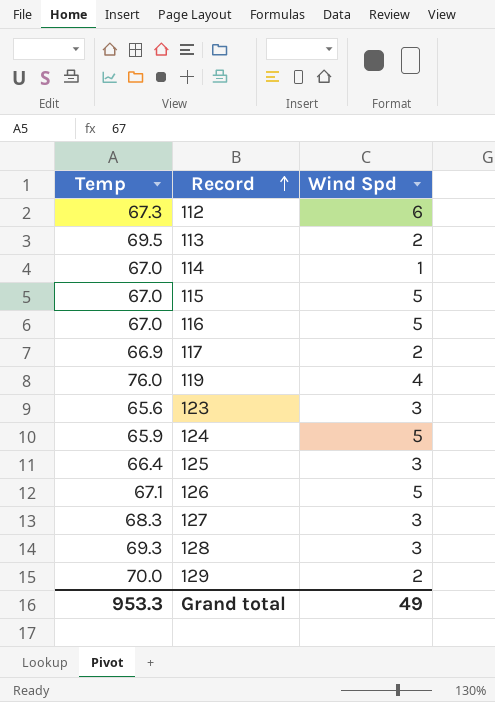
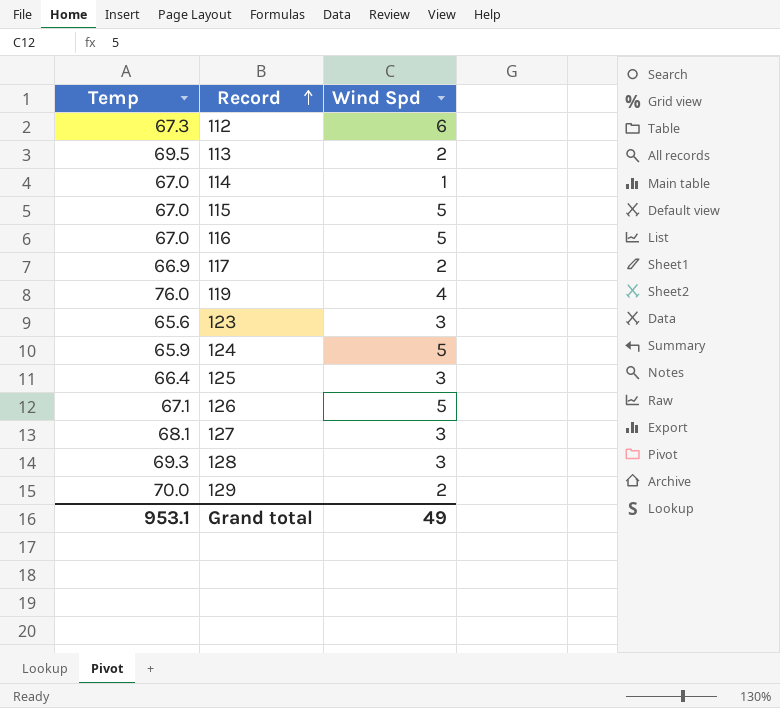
127 | Temp: 68.3 -> 68.1
Grand total | Temp: 953.3 -> 953.1

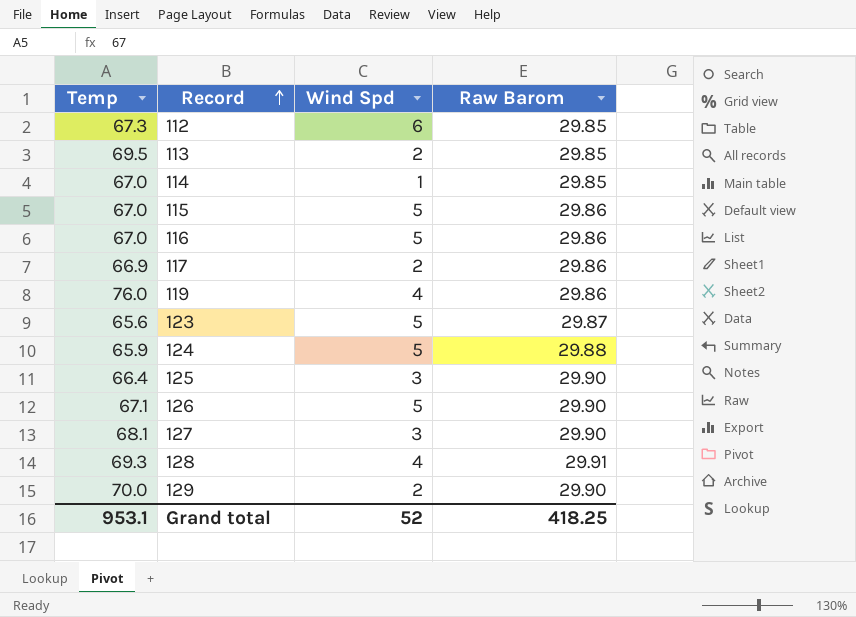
column Raw Barom | position: none -> 4
123 | Wind Spd: 3 -> 5
128 | Wind Spd: 3 -> 4
Grand total | Wind Spd: 49 -> 52

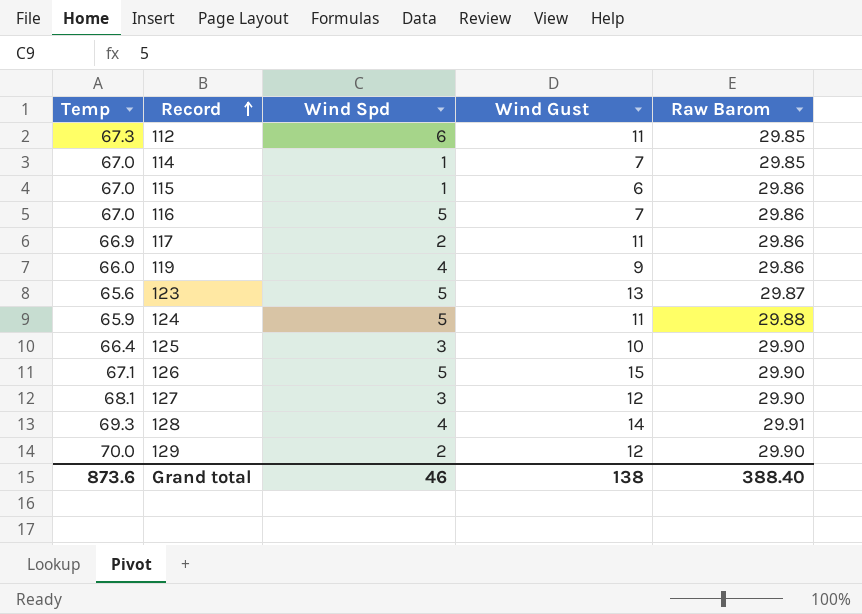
column Wind Gust | position: none -> 4
row 113: 69.5 | 2 | 29.85 -> none
115 | Wind Spd: 5 -> 1
119 | Temp: 76.0 -> 66.0
Grand total | Temp: 953.1 -> 873.6
Grand total | Wind Spd: 52 -> 46
Grand total | Raw Barom: 418.25 -> 388.40

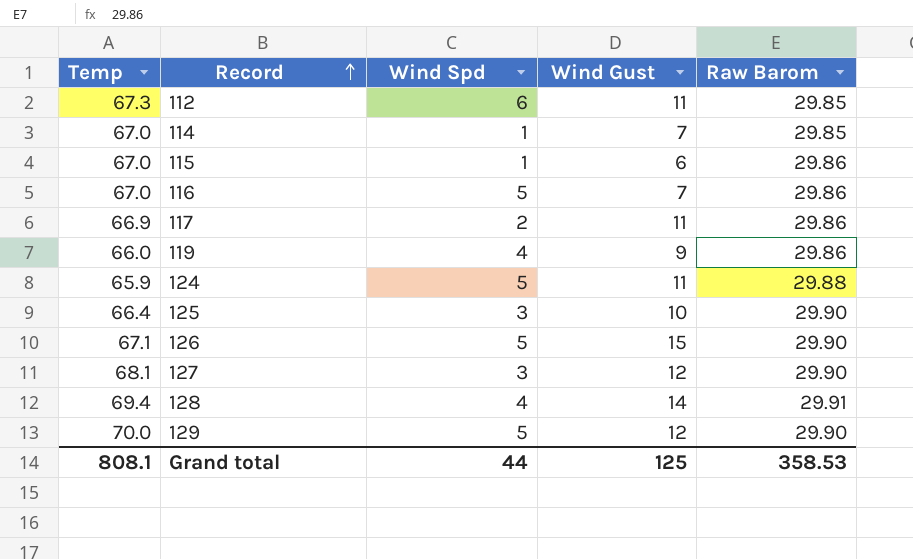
row 123: 65.6 | 5 | 13 | 29.87 -> none
128 | Temp: 69.3 -> 69.4
129 | Wind Spd: 2 -> 5
Grand total | Temp: 873.6 -> 808.1
Grand total | Wind Spd: 46 -> 44
Grand total | Wind Gust: 138 -> 125
Grand total | Raw Barom: 388.40 -> 358.53

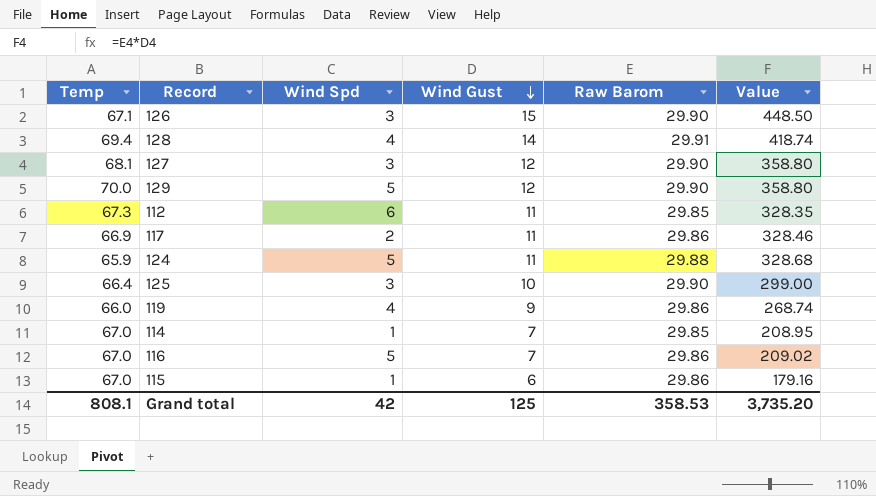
row order: Record ascending -> Wind Gust descending
column Value | formula: none -> [Wind Gust] * [Raw Barom]
126 | Wind Spd: 5 -> 3
Grand total | Wind Spd: 44 -> 42

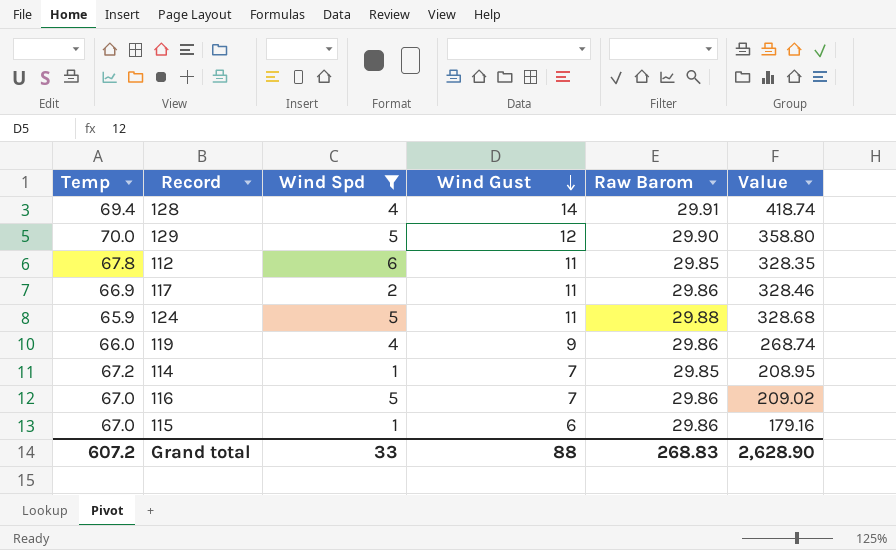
filter: none -> Wind Spd != 3
112 | Temp: 67.3 -> 67.8
114 | Temp: 67.0 -> 67.2
Grand total | Temp: 808.1 -> 607.2
Grand total | Wind Spd: 42 -> 33
Grand total | Wind Gust: 125 -> 88
Grand total | Raw Barom: 358.53 -> 268.83
Grand total | Value: 3,735.20 -> 2,628.90

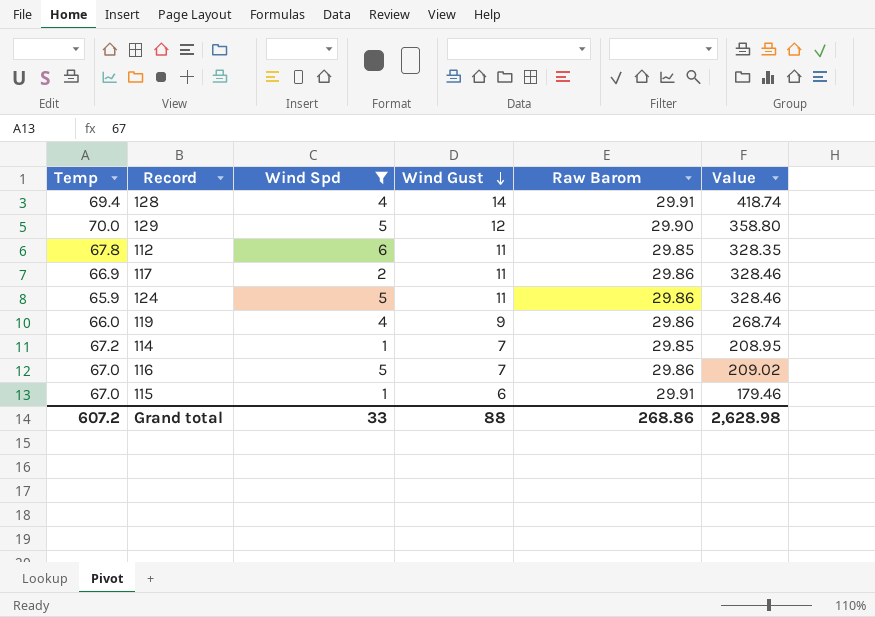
124 | Raw Barom: 29.88 -> 29.86
124 | Value: 328.68 -> 328.46
115 | Raw Barom: 29.86 -> 29.91
115 | Value: 179.16 -> 179.46
Grand total | Raw Barom: 268.83 -> 268.86
Grand total | Value: 2,628.90 -> 2,628.98

